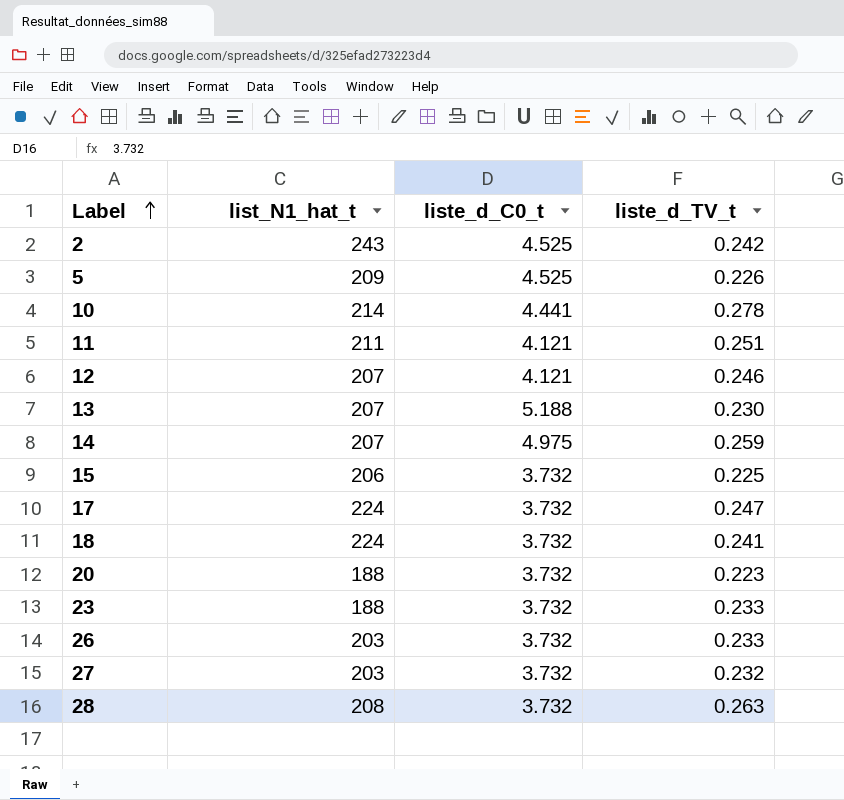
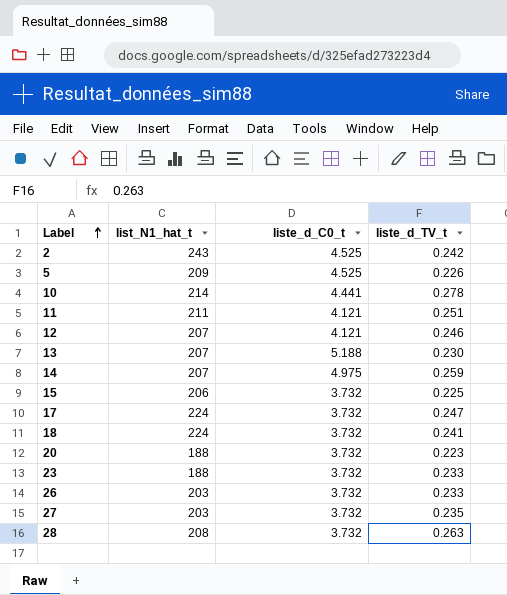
27 | liste_d_TV_t: 0.232 -> 0.235

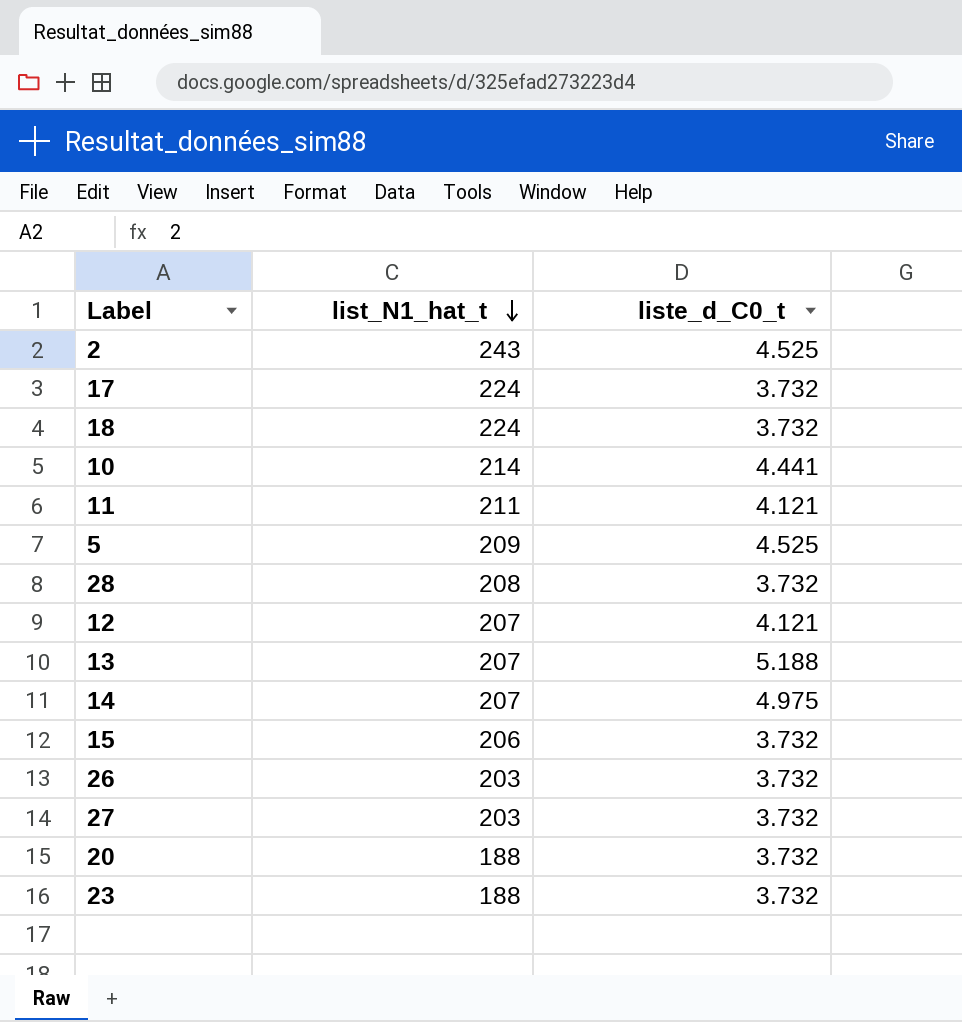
row order: Label ascending -> list_N1_hat_t descending
column liste_d_TV_t | position: 4 -> none

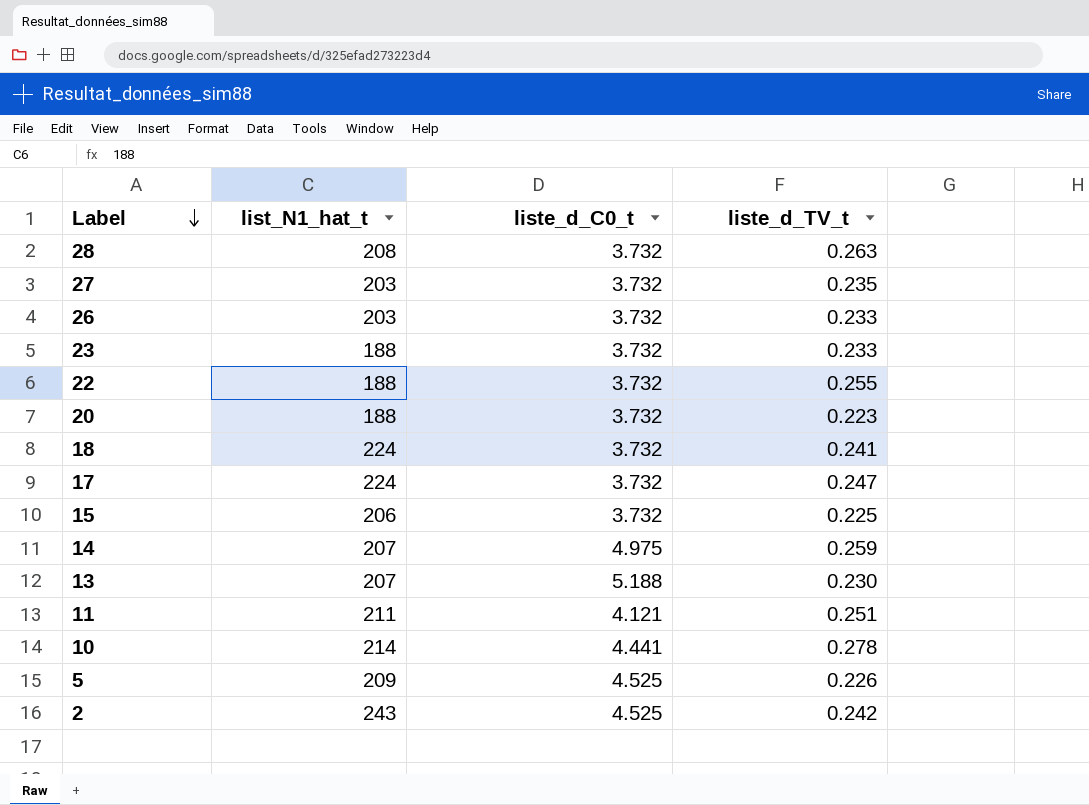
row order: list_N1_hat_t descending -> Label descending
column liste_d_TV_t | position: none -> 4
row 12: 207 | 4.121 -> none
row 22: none -> 188 | 3.732 | 0.255

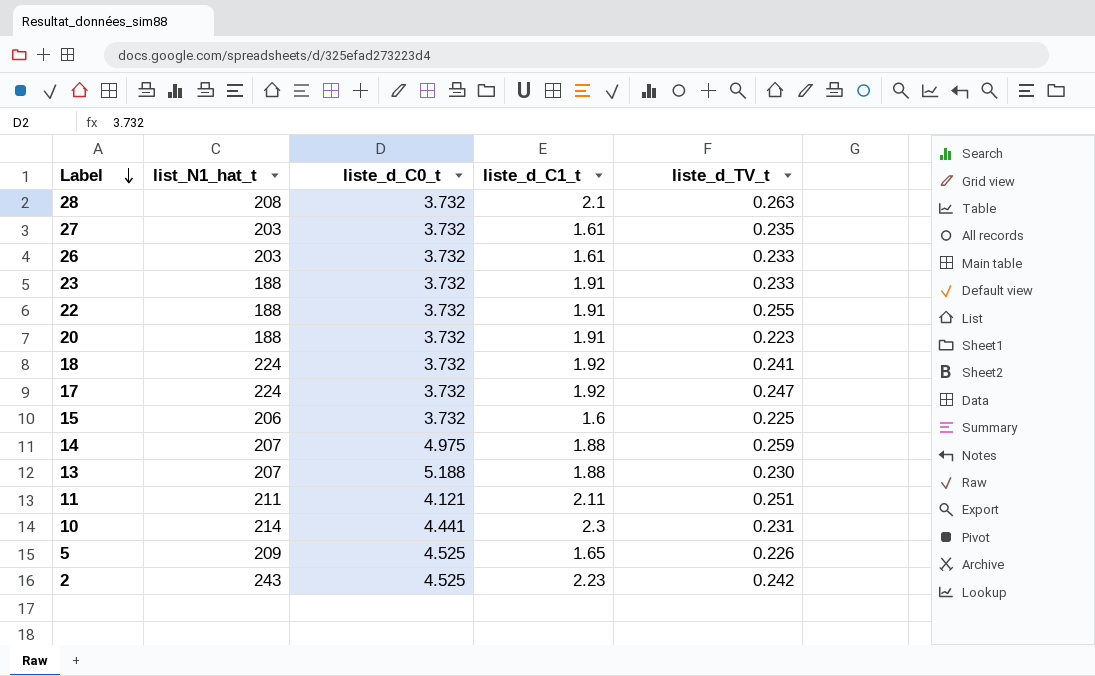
column liste_d_C1_t | position: none -> 4
10 | liste_d_TV_t: 0.278 -> 0.231

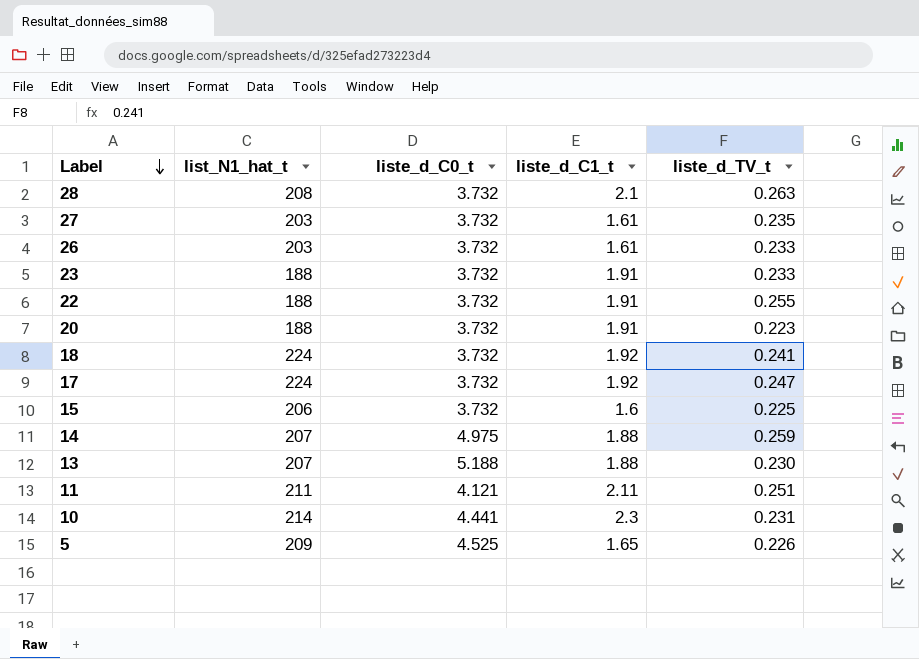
row 2: 243 | 4.525 | 2.23 | 0.242 -> none

